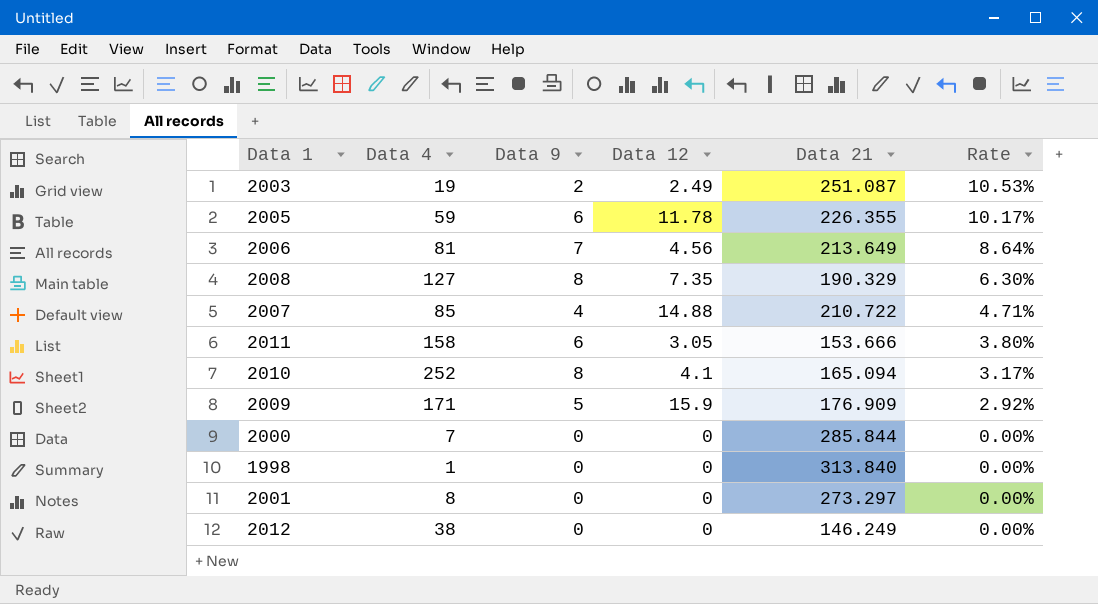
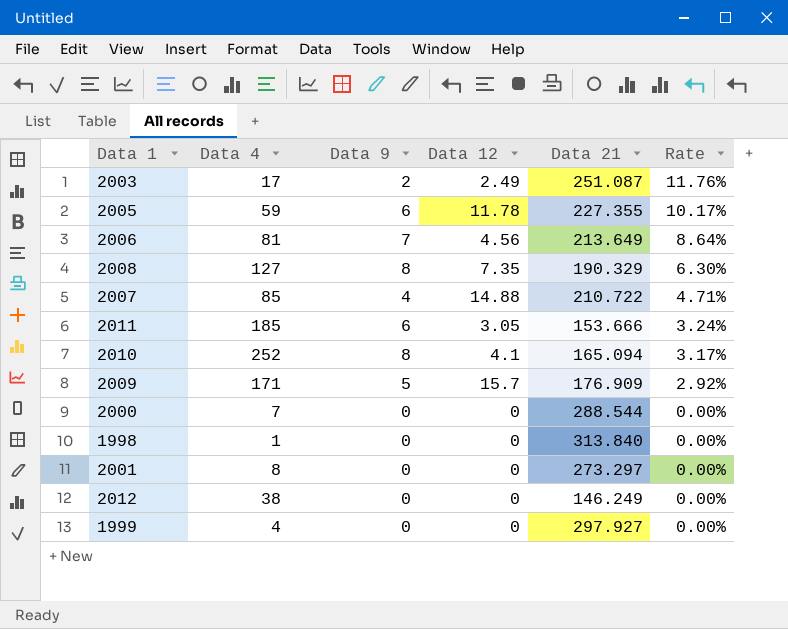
2003 | Data 4: 19 -> 17
2003 | Rate: 10.53% -> 11.76%
2005 | Data 21: 226.355 -> 227.355
2011 | Data 4: 158 -> 185
2011 | Rate: 3.80% -> 3.24%
2009 | Data 12: 15.9 -> 15.7
2000 | Data 21: 285.844 -> 288.544
row 1999: none -> 4 | 0 | 0 | 297.927 | 0.00%

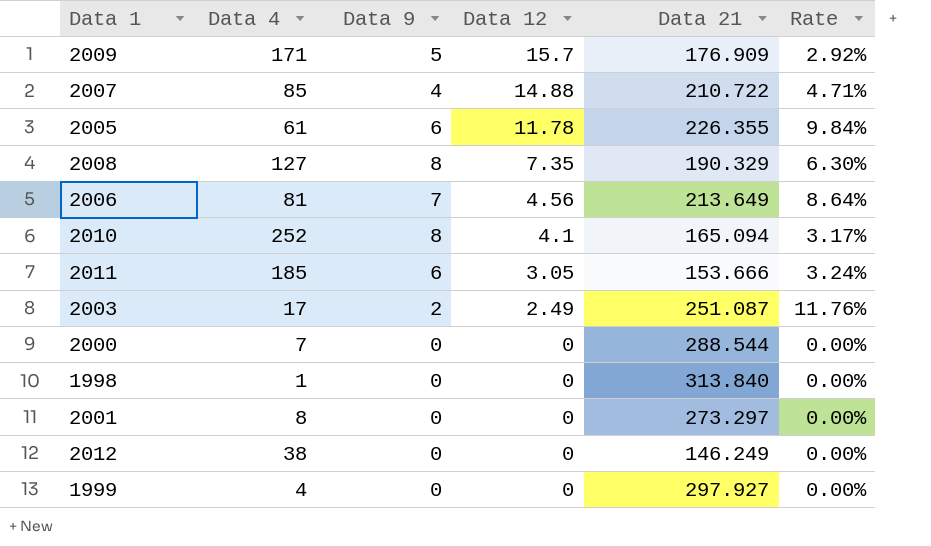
row order: Rate descending -> Data 12 descending
2005 | Data 4: 59 -> 61
2005 | Data 21: 227.355 -> 226.355
2005 | Rate: 10.17% -> 9.84%

